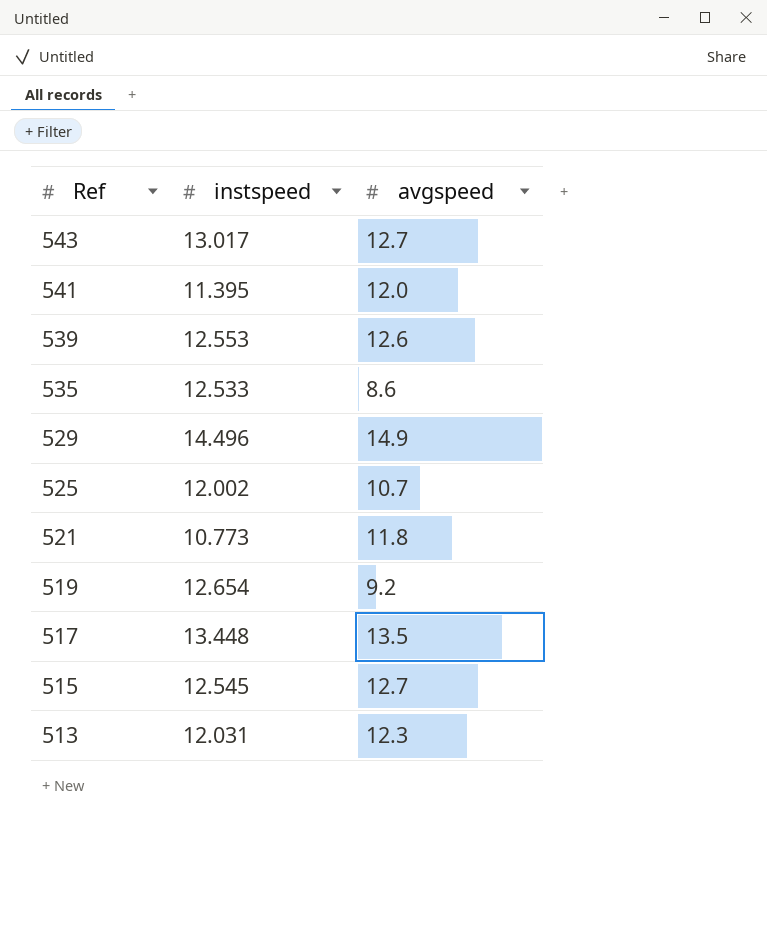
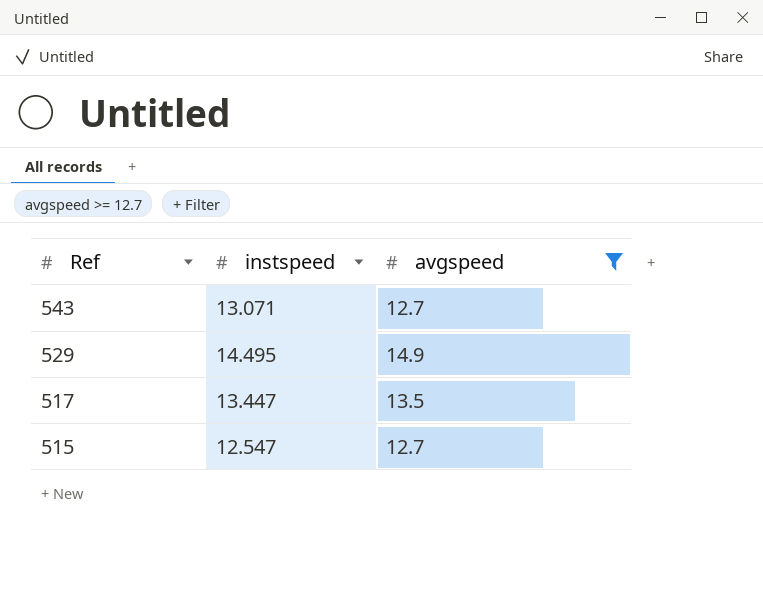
filter: none -> avgspeed >= 12.7
543 | instspeed: 13.017 -> 13.071
529 | instspeed: 14.496 -> 14.495
517 | instspeed: 13.448 -> 13.447
515 | instspeed: 12.545 -> 12.547

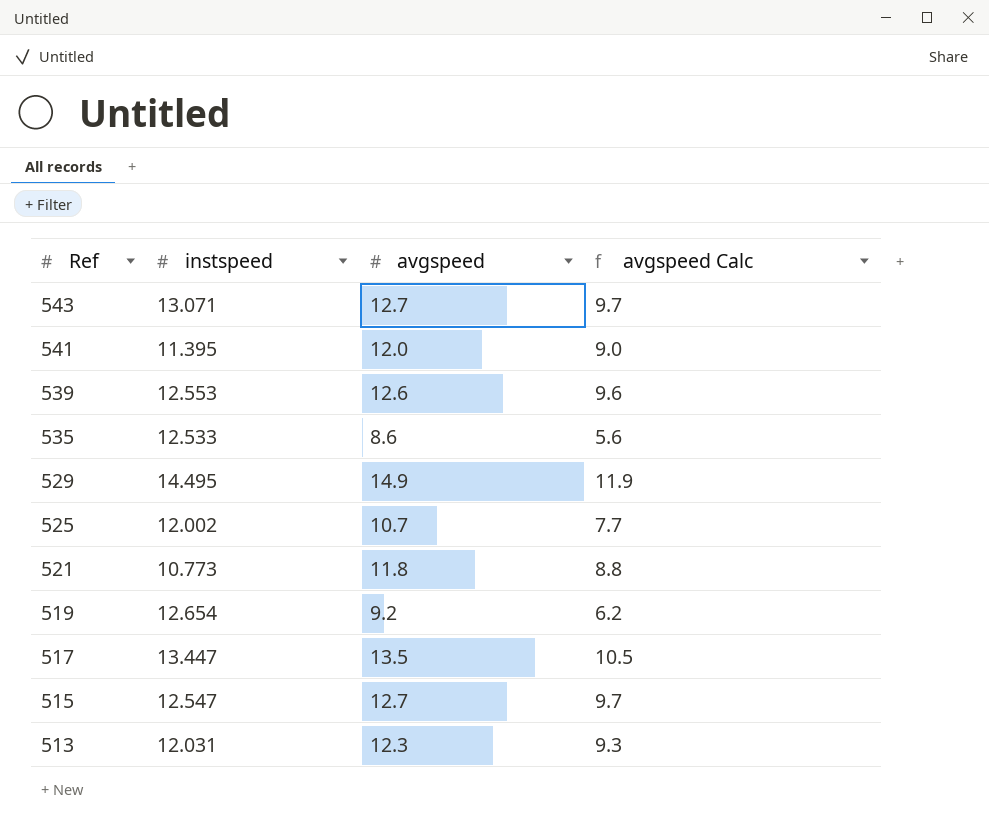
filter: avgspeed >= 12.7 -> none
column avgspeed Calc | formula: none -> [avgspeed] - 3

